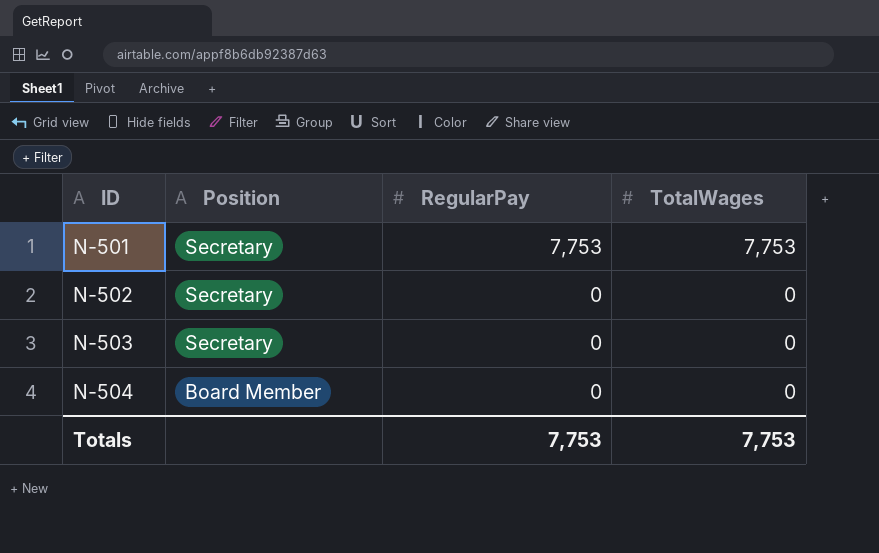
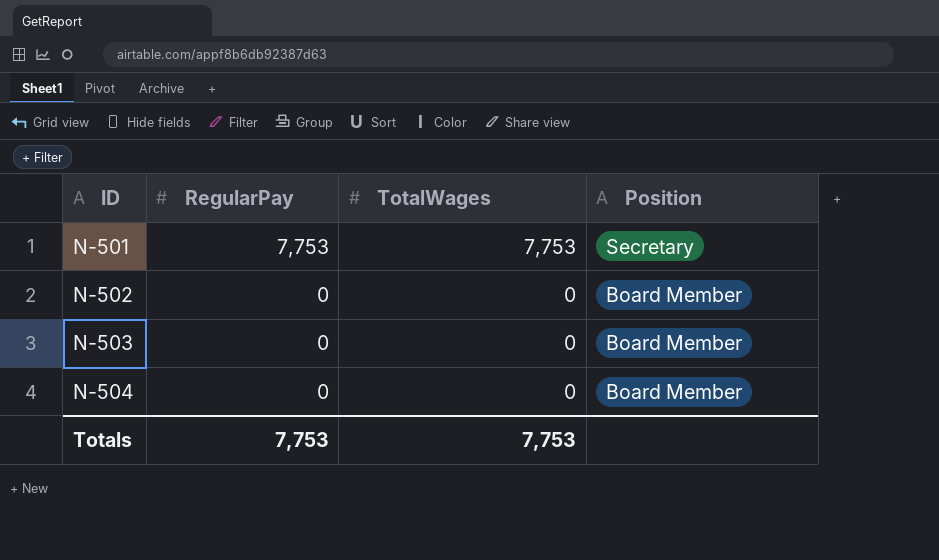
column Position | position: 2 -> 4
N-502 | Position: Secretary -> Board Member
N-503 | Position: Secretary -> Board Member

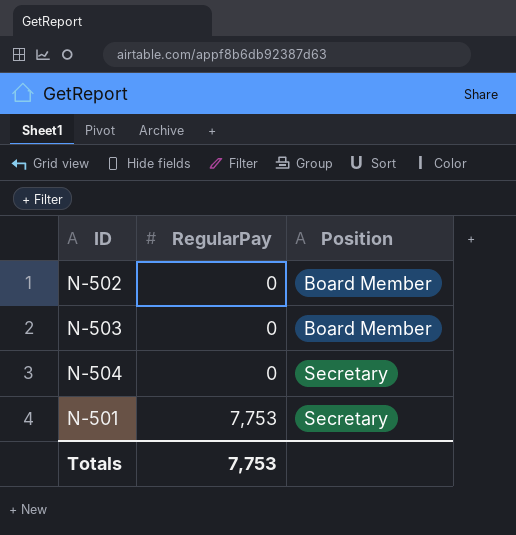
row order: ID ascending -> RegularPay ascending
column TotalWages | position: 3 -> none
N-504 | Position: Board Member -> Secretary

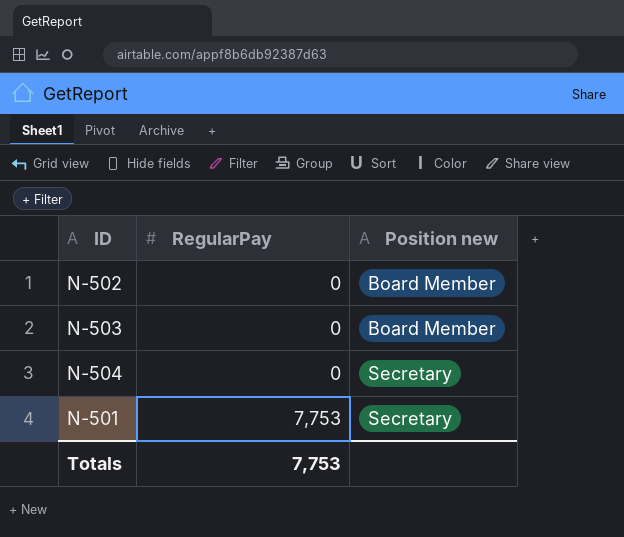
column name: Position -> Position new

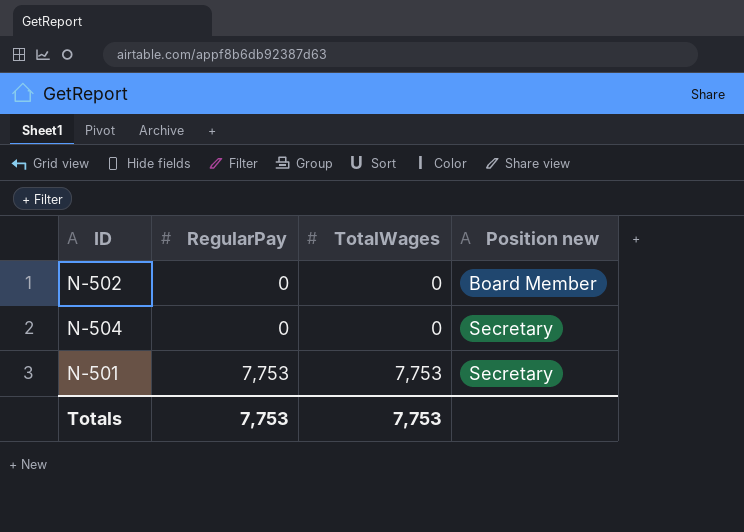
column TotalWages | position: none -> 3
row N-503: 0 | Board Member -> none

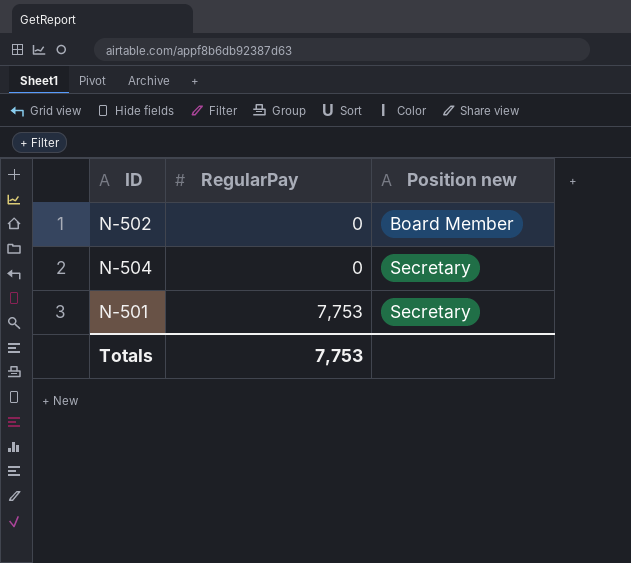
column TotalWages | position: 3 -> none

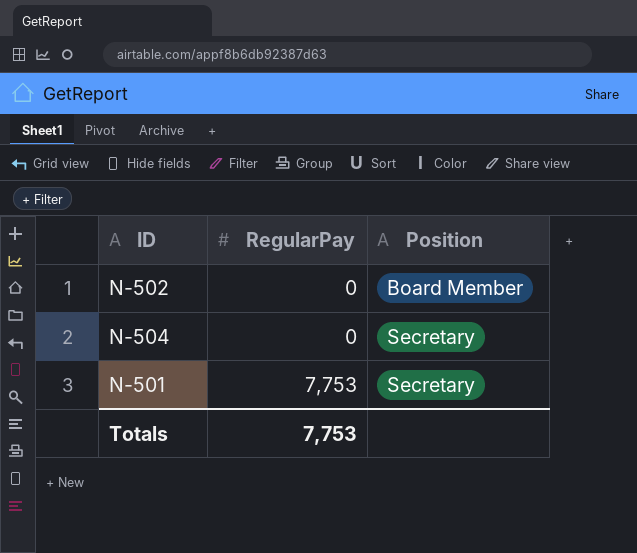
column name: Position new -> Position

